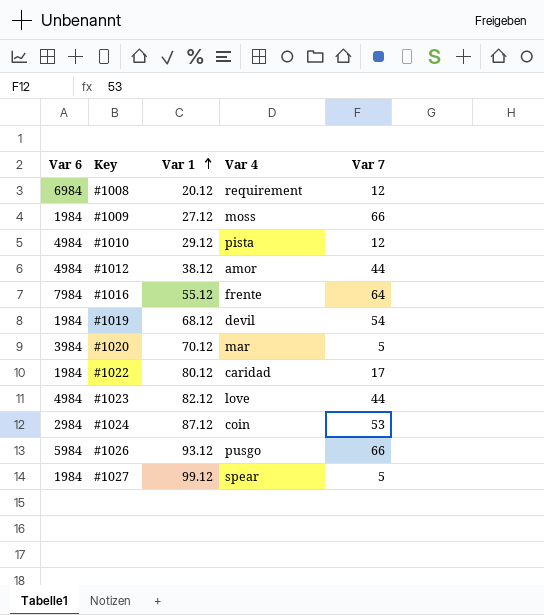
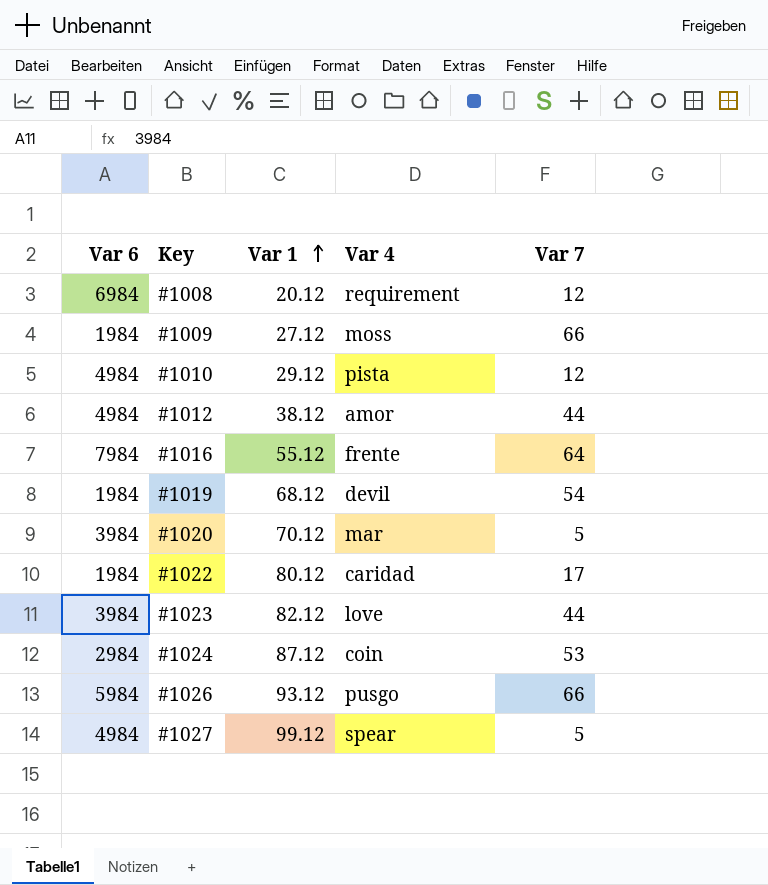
#1023 | Var 6: 4984 -> 3984
#1027 | Var 6: 1984 -> 4984

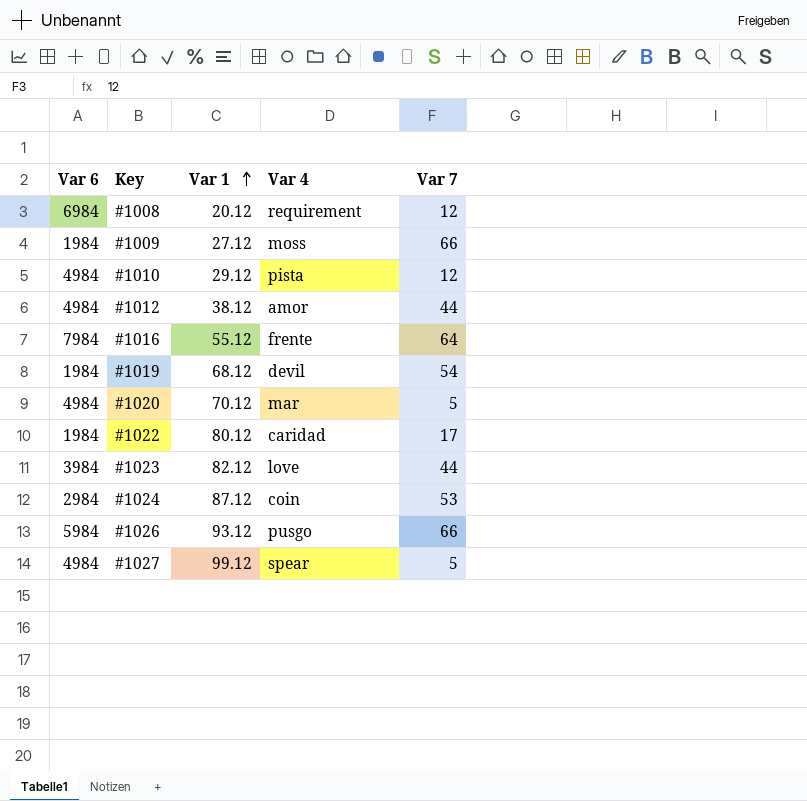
#1020 | Var 6: 3984 -> 4984

